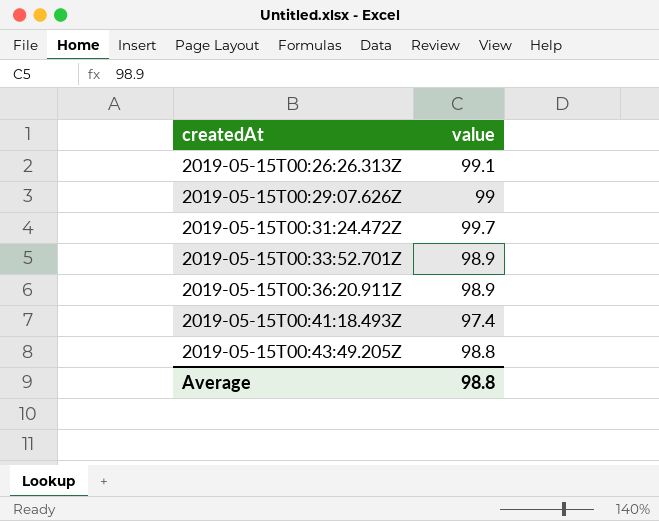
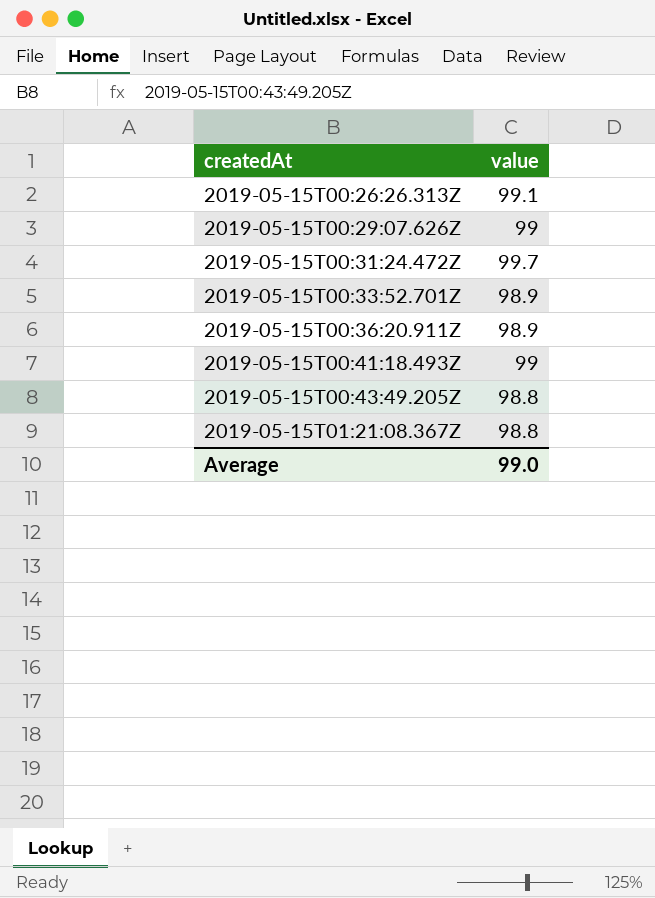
2019-05-15T00:41:18.493Z | value: 97.4 -> 99
row 2019-05-15T01:21:08.367Z: none -> 98.8
Average | value: 98.8 -> 99.0

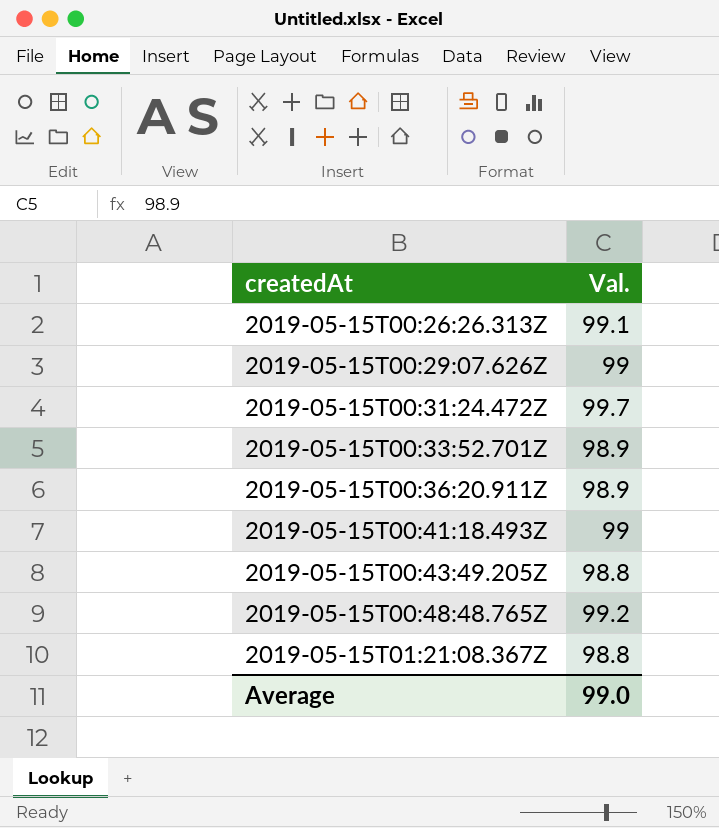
column name: value -> Val.
row 2019-05-15T00:48:48.765Z: none -> 99.2

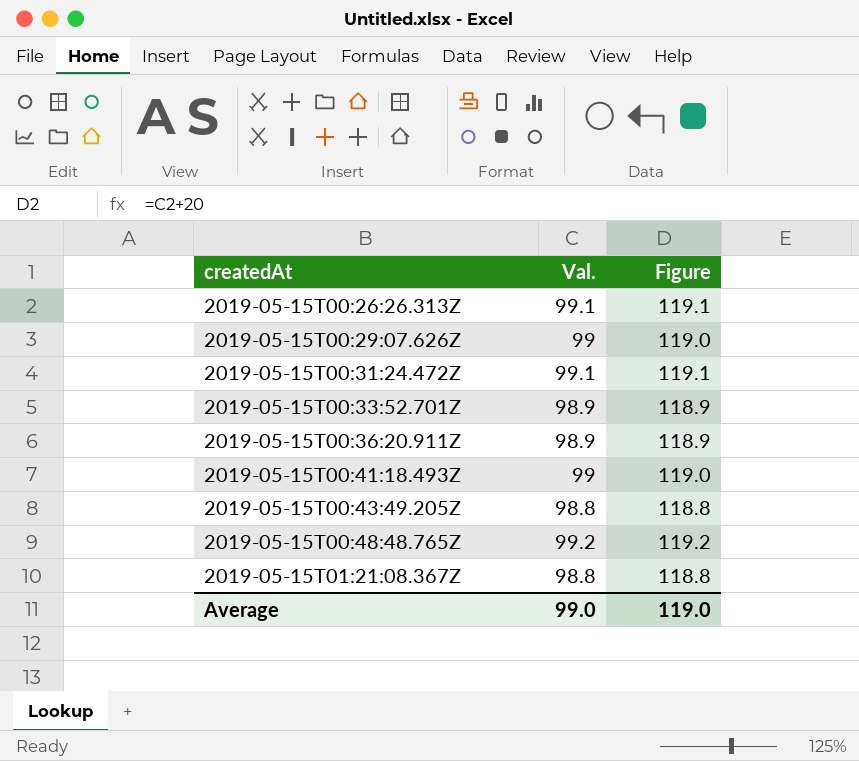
column Figure | formula: none -> [Val.] + 20
2019-05-15T00:31:24.472Z | Val.: 99.7 -> 99.1

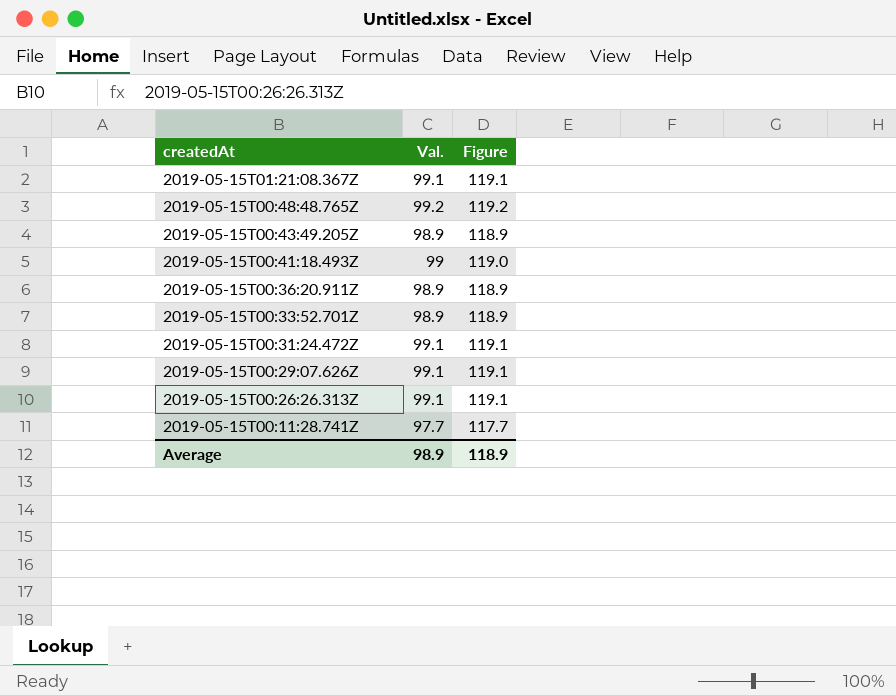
row order: createdAt ascending -> createdAt descending
2019-05-15T01:21:08.367Z | Val.: 98.8 -> 99.1
2019-05-15T01:21:08.367Z | Figure: 118.8 -> 119.1
2019-05-15T00:43:49.205Z | Val.: 98.8 -> 98.9
2019-05-15T00:43:49.205Z | Figure: 118.8 -> 118.9
2019-05-15T00:29:07.626Z | Val.: 99 -> 99.1
2019-05-15T00:29:07.626Z | Figure: 119.0 -> 119.1
row 2019-05-15T00:11:28.741Z: none -> 97.7 | 117.7
Average | Val.: 99.0 -> 98.9
Average | Figure: 119.0 -> 118.9

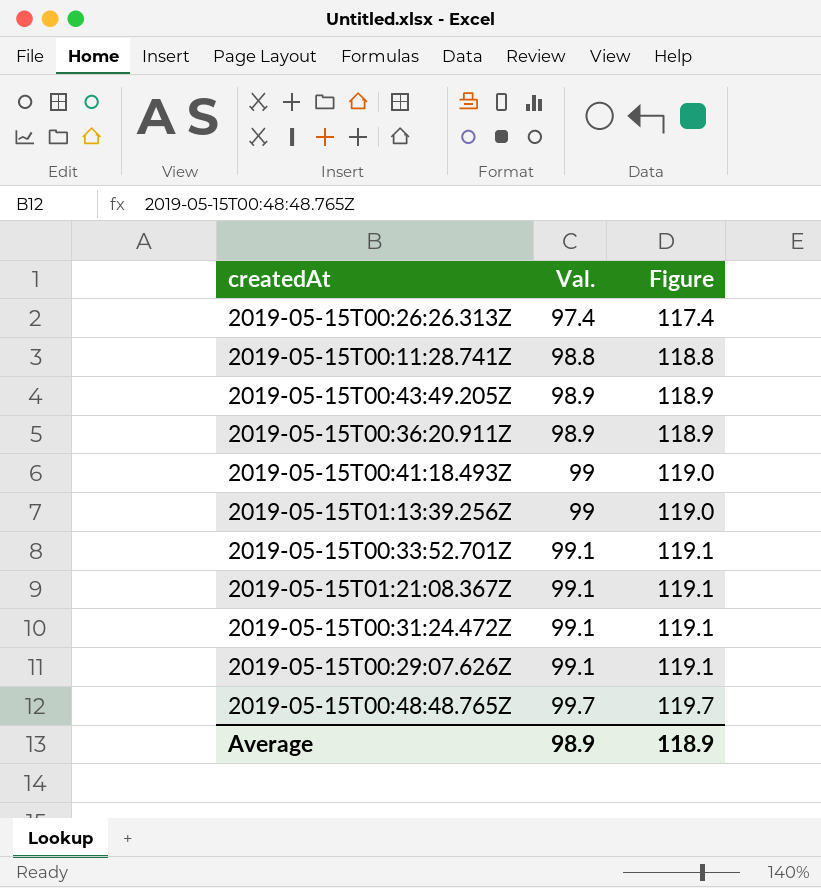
row order: createdAt descending -> Val. ascending
2019-05-15T00:26:26.313Z | Val.: 99.1 -> 97.4
2019-05-15T00:26:26.313Z | Figure: 119.1 -> 117.4
2019-05-15T00:11:28.741Z | Val.: 97.7 -> 98.8
2019-05-15T00:11:28.741Z | Figure: 117.7 -> 118.8
row 2019-05-15T01:13:39.256Z: none -> 99 | 119.0
2019-05-15T00:33:52.701Z | Val.: 98.9 -> 99.1
2019-05-15T00:33:52.701Z | Figure: 118.9 -> 119.1
2019-05-15T00:48:48.765Z | Val.: 99.2 -> 99.7
2019-05-15T00:48:48.765Z | Figure: 119.2 -> 119.7

